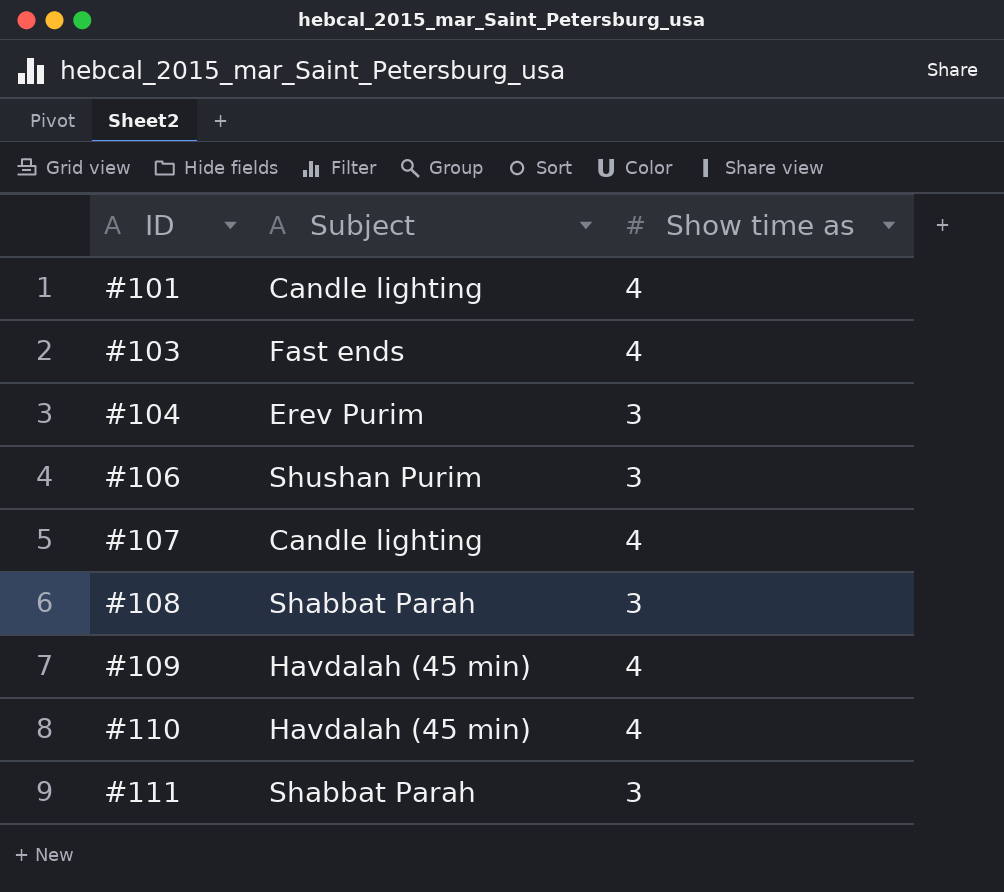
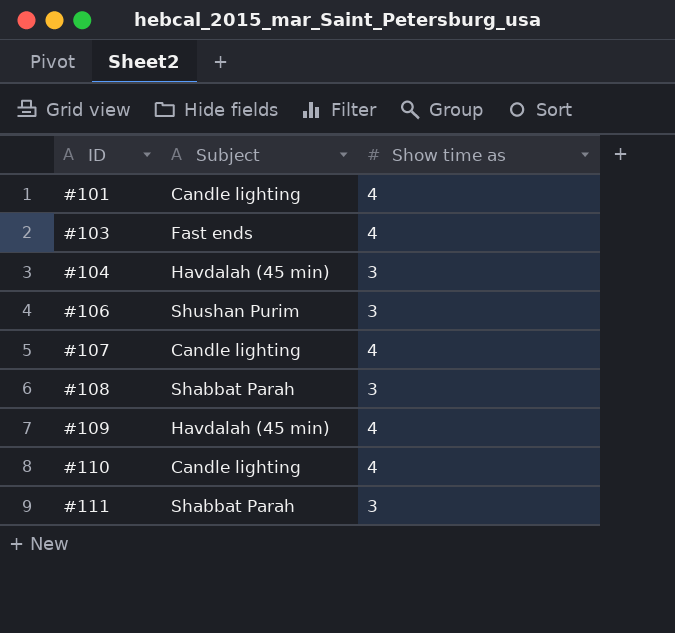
#104 | Subject: Erev Purim -> Havdalah (45 min)
#110 | Subject: Havdalah (45 min) -> Candle lighting

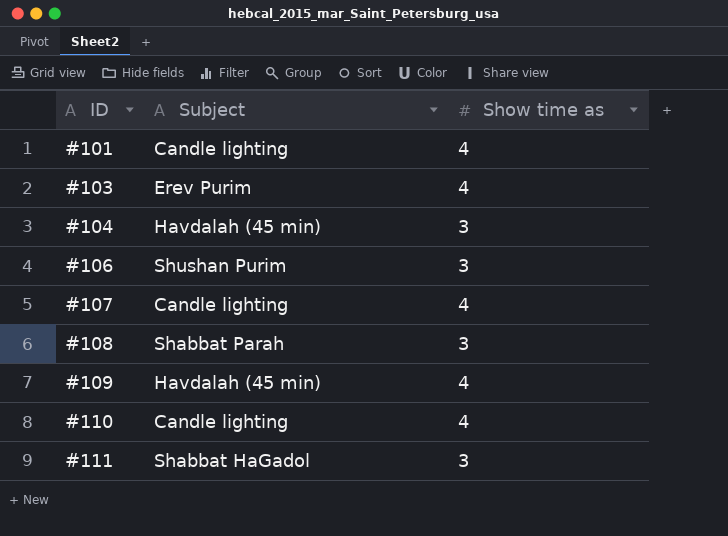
#103 | Subject: Fast ends -> Erev Purim
#111 | Subject: Shabbat Parah -> Shabbat HaGadol

